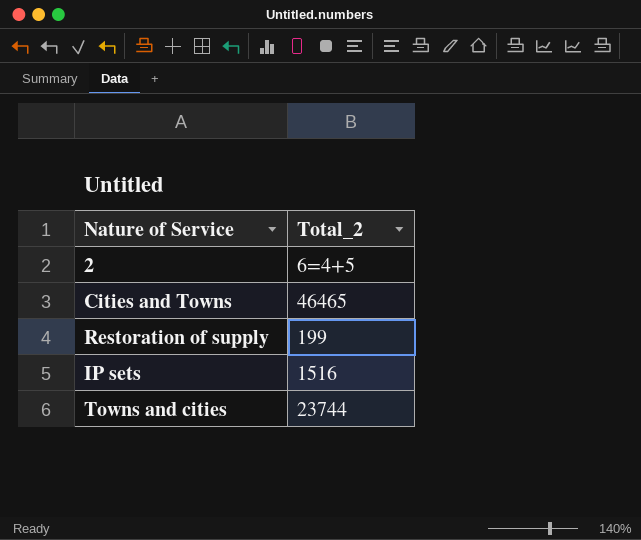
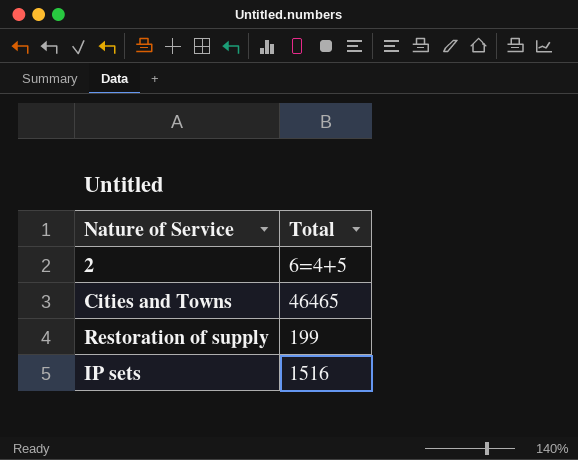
column name: Total_2 -> Total
row Towns and cities: 23744 -> none

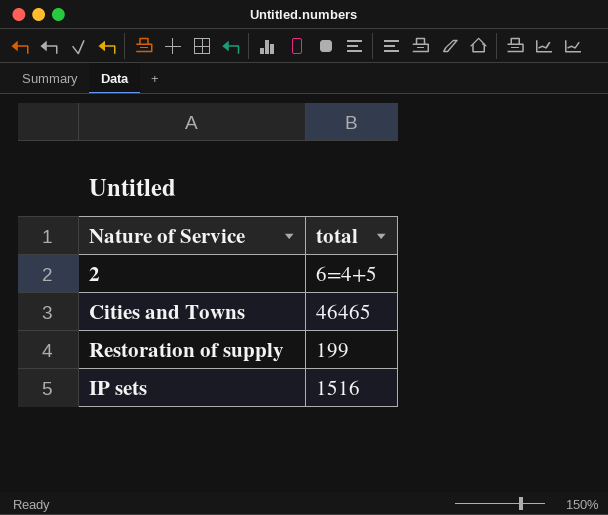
column name: Total -> total

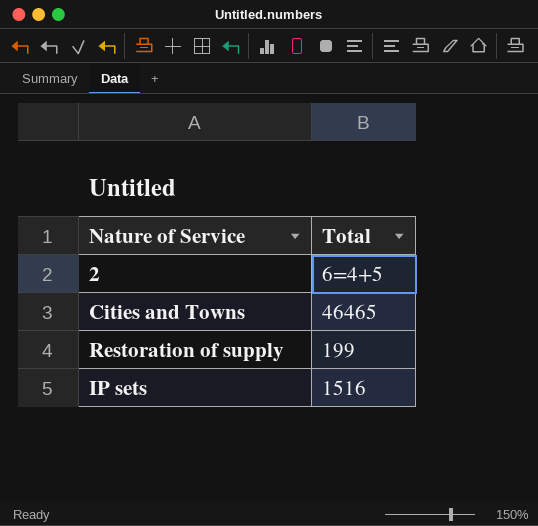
column name: total -> Total

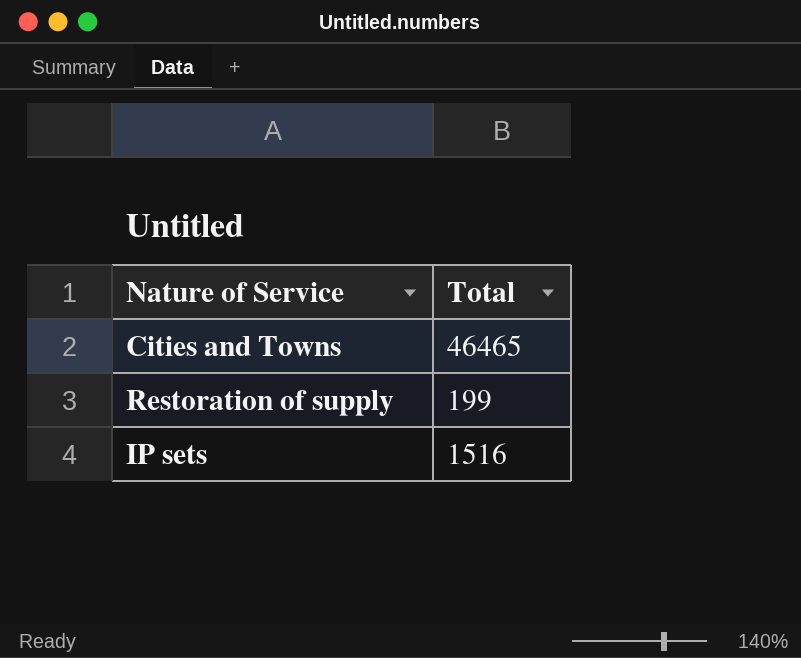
row 2: 6=4+5 -> none

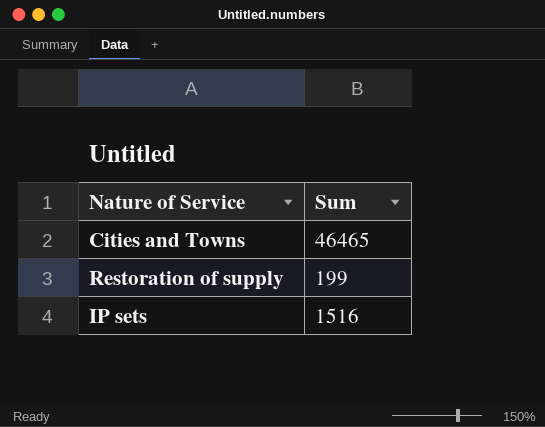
column name: Total -> Sum

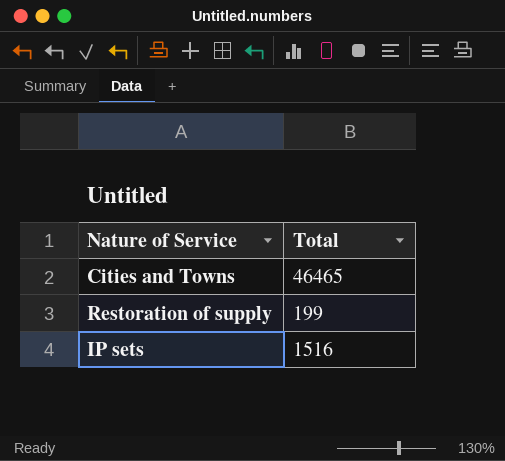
column name: Sum -> Total

